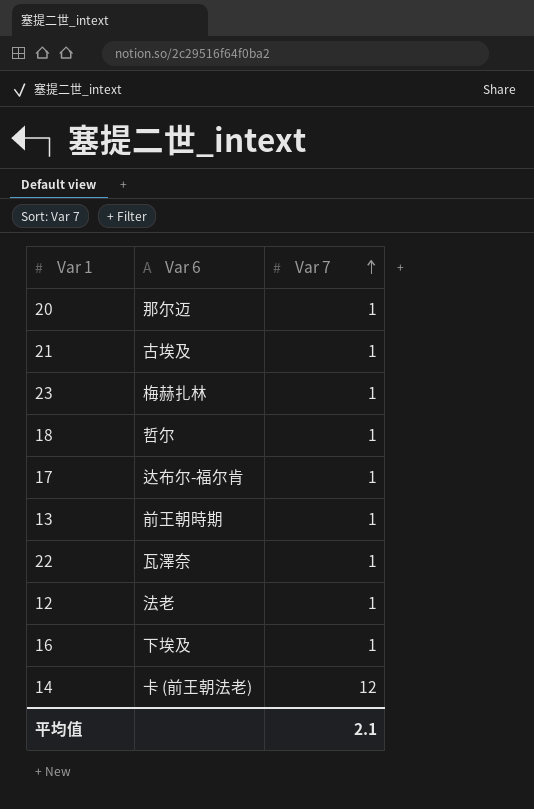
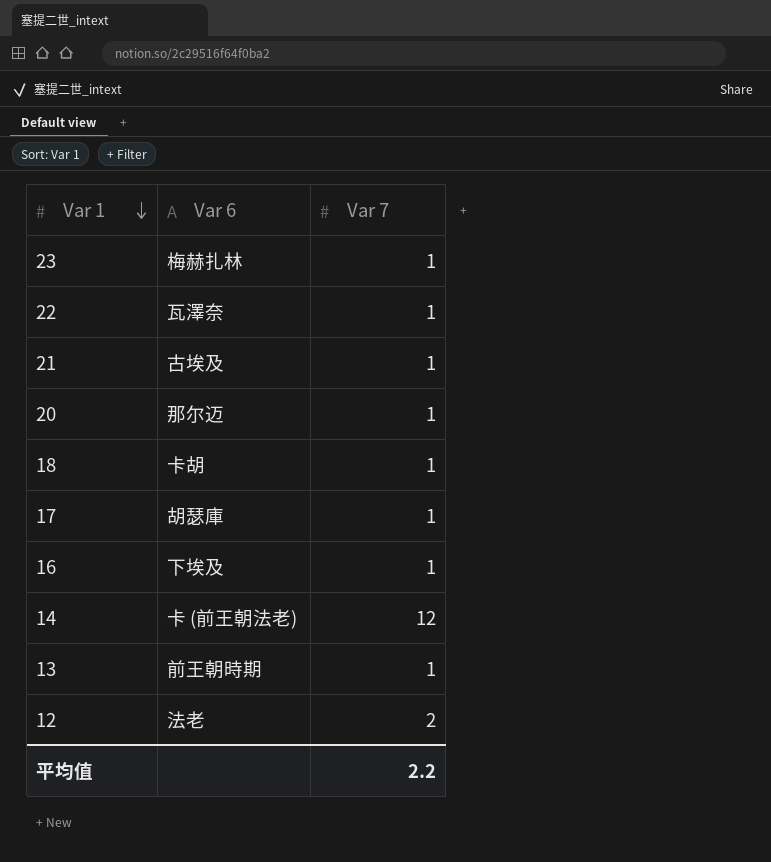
row order: Var 7 ascending -> Var 1 descending
18 | Var 6: 哲尔 -> 卡胡
17 | Var 6: 达布尔-福尔肯 -> 胡瑟庫
12 | Var 7: 1 -> 2
平均值 | Var 7: 2.1 -> 2.2

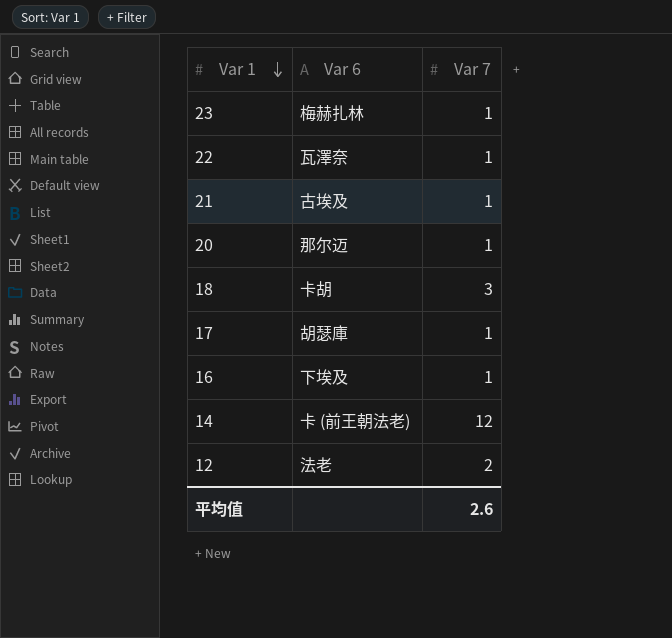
row 13: 前王朝時期 | 1 -> none
18 | Var 7: 1 -> 3
平均值 | Var 7: 2.2 -> 2.6

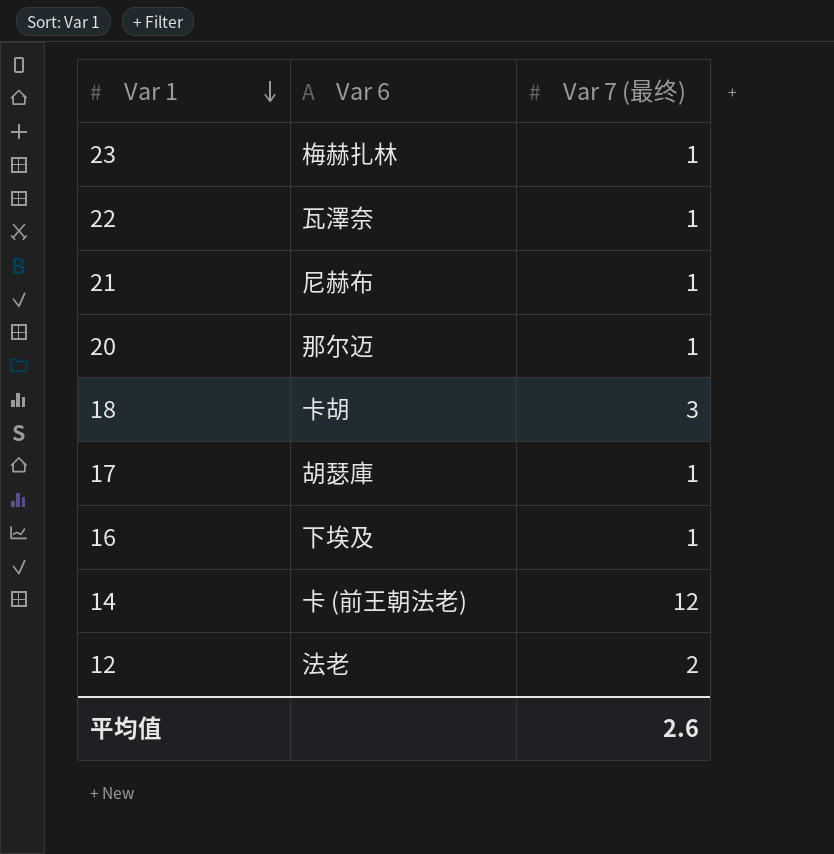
column name: Var 7 -> Var 7 (最终)
21 | Var 6: 古埃及 -> 尼赫布

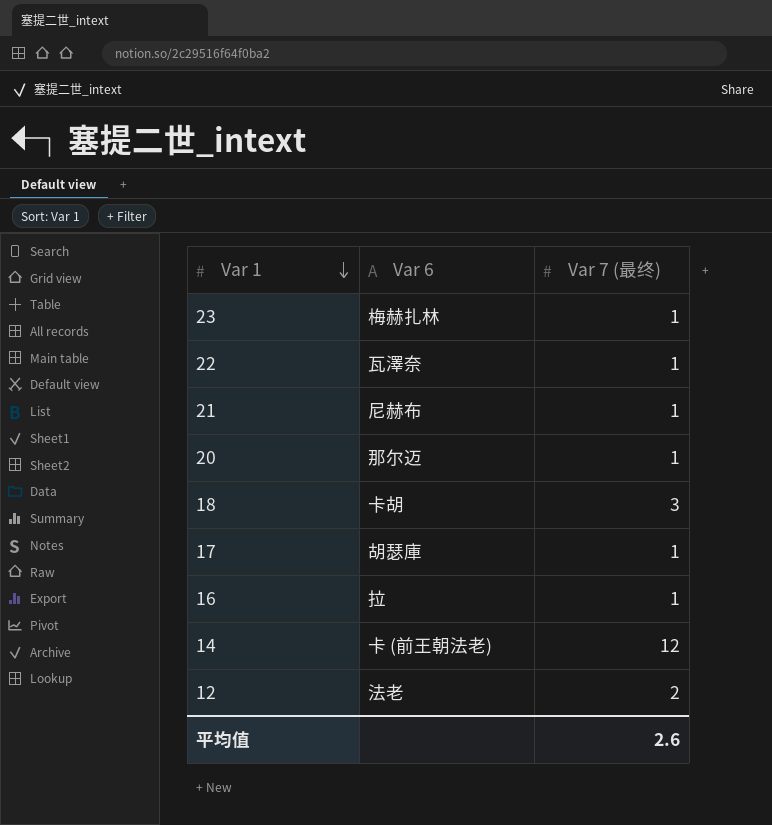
16 | Var 6: 下埃及 -> 拉

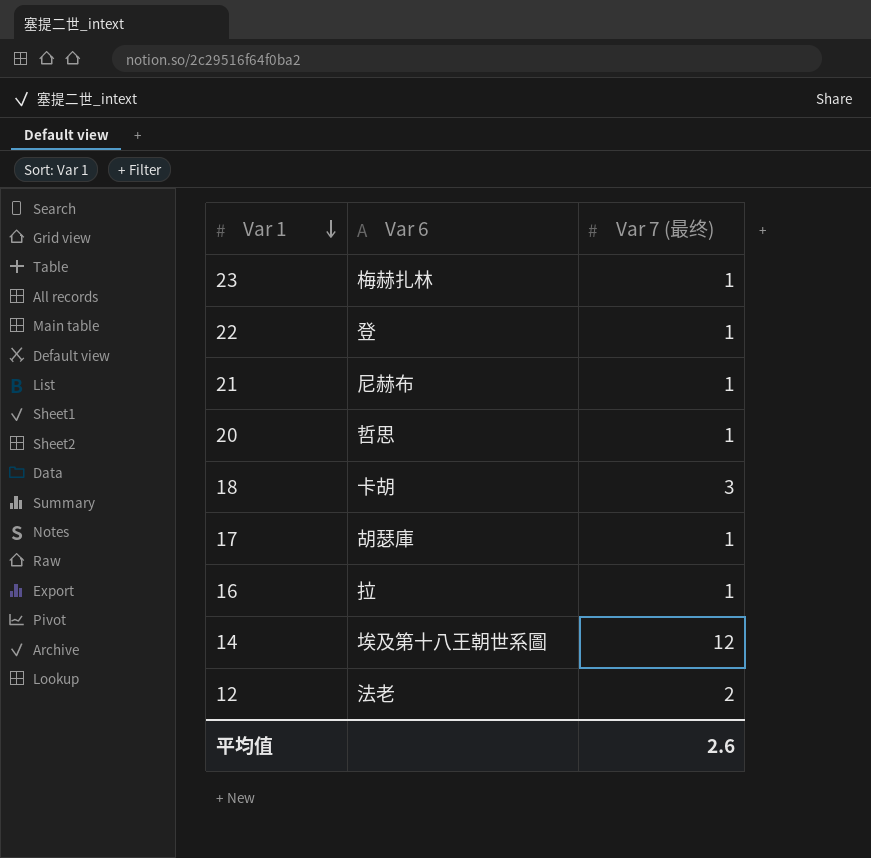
22 | Var 6: 瓦澤奈 -> 登
20 | Var 6: 那尔迈 -> 哲思
14 | Var 6: 卡 (前王朝法老) -> 埃及第十八王朝世系圖

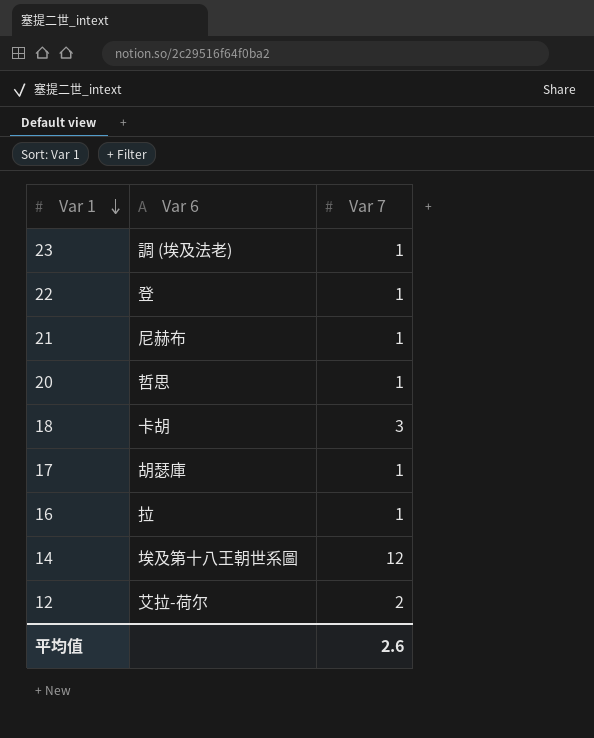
column name: Var 7 (最终) -> Var 7
23 | Var 6: 梅赫扎林 -> 調 (埃及法老)
12 | Var 6: 法老 -> 艾拉-荷尔

